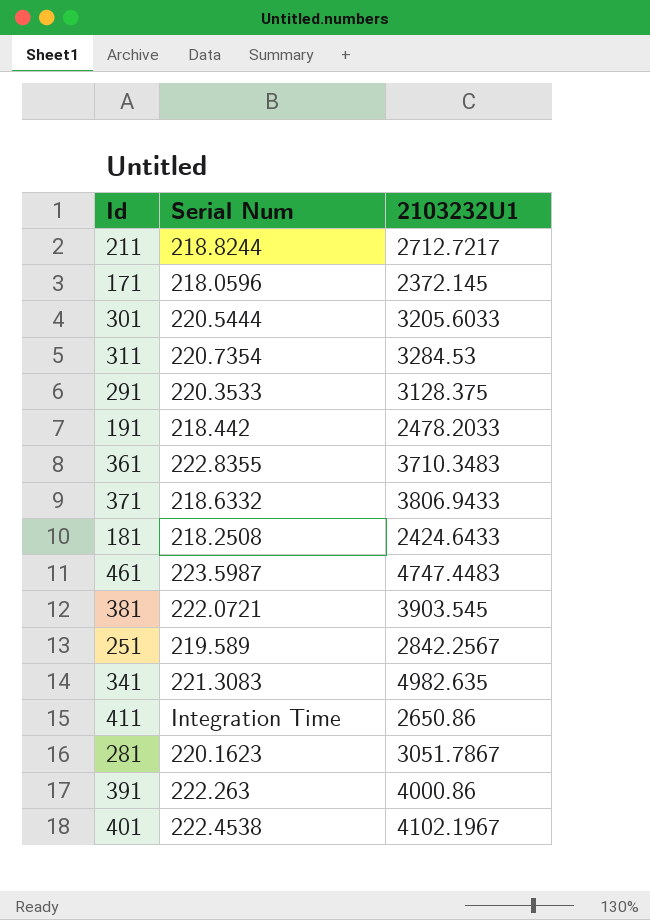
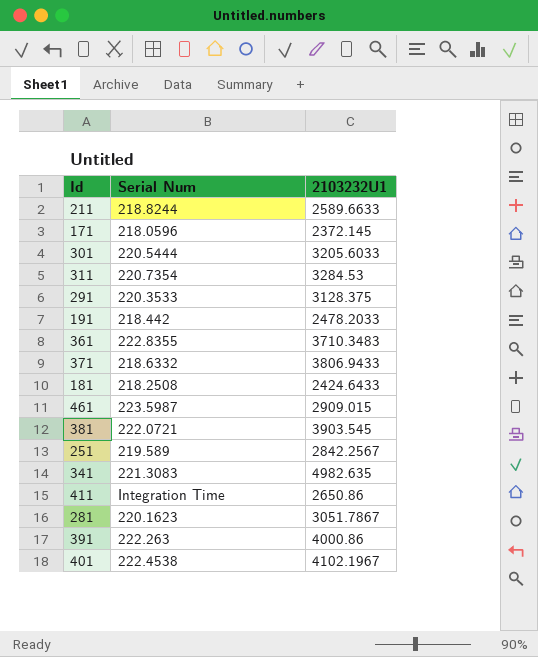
211 | 2103232U1: 2712.7217 -> 2589.6633
461 | 2103232U1: 4747.4483 -> 2909.015

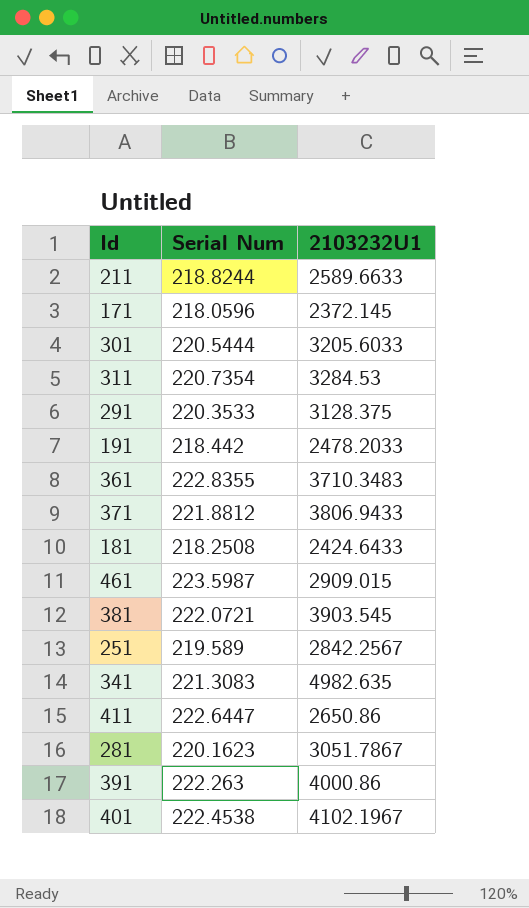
371 | Serial Num: 218.6332 -> 221.8812
411 | Serial Num: Integration Time -> 222.6447

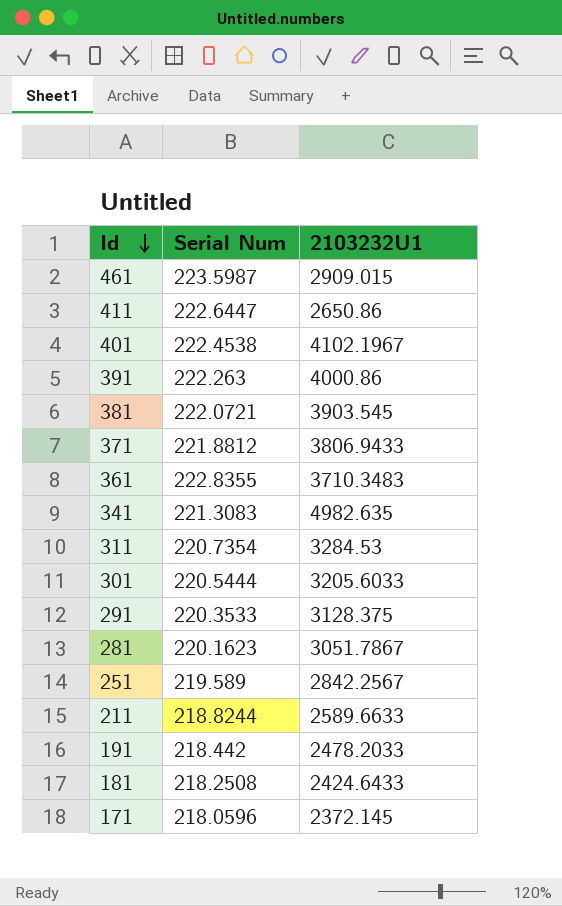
row order: none -> Id descending

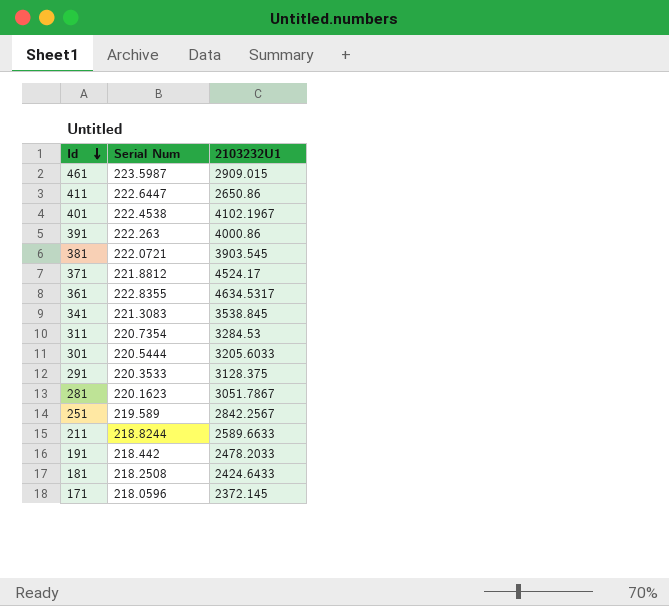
371 | 2103232U1: 3806.9433 -> 4524.17
361 | 2103232U1: 3710.3483 -> 4634.5317
341 | 2103232U1: 4982.635 -> 3538.845

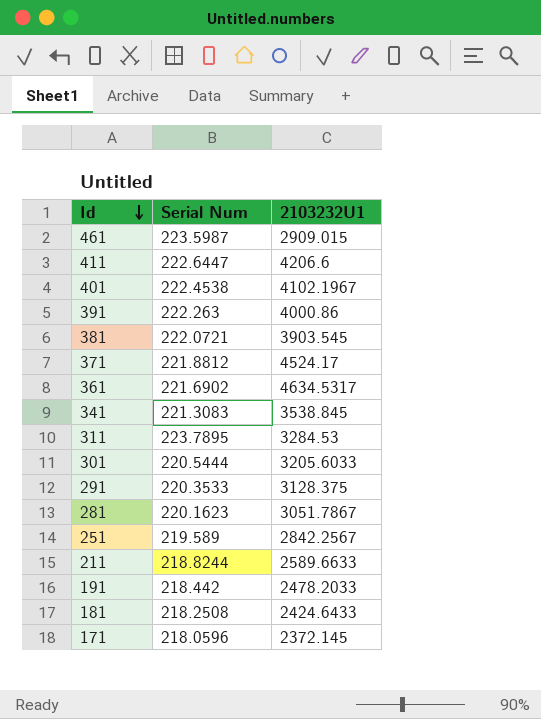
411 | 2103232U1: 2650.86 -> 4206.6
361 | Serial Num: 222.8355 -> 221.6902
311 | Serial Num: 220.7354 -> 223.7895

